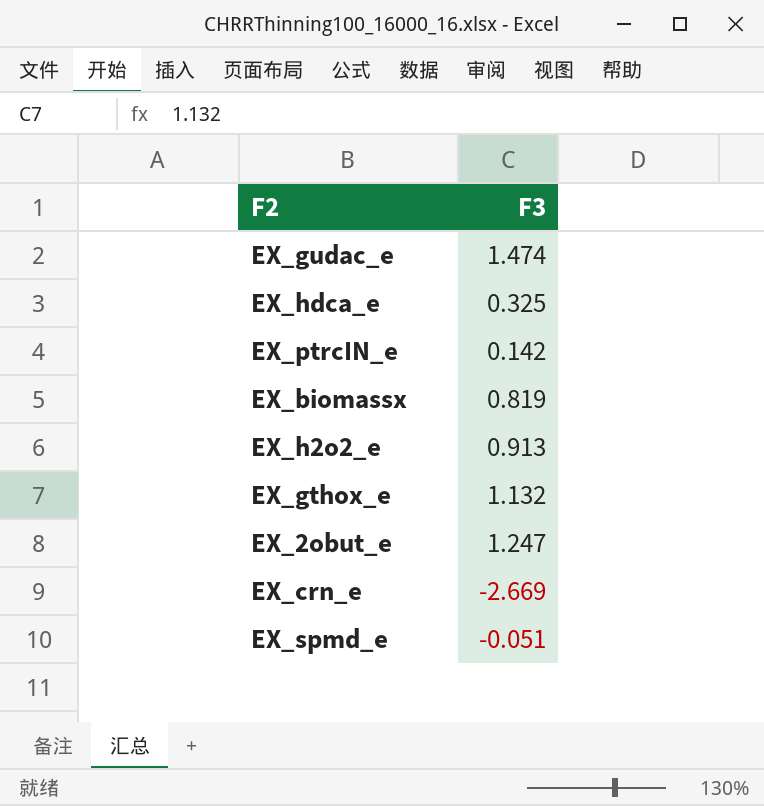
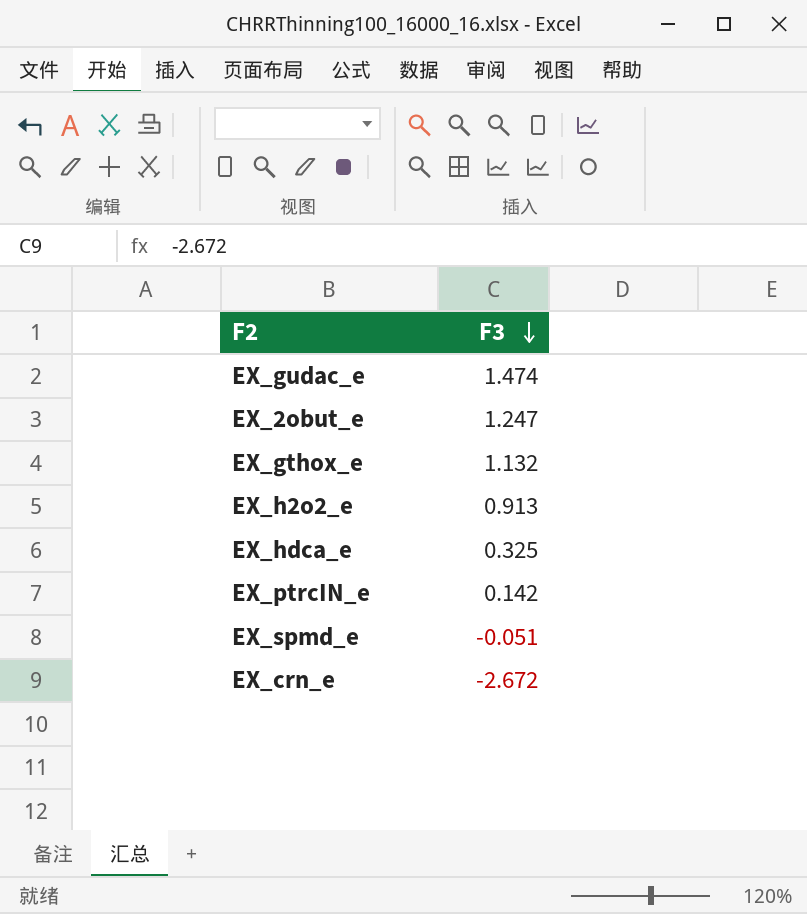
row order: none -> F3 descending
row EX_biomassx: 0.819 -> none
EX_crn_e | F3: -2.669 -> -2.672

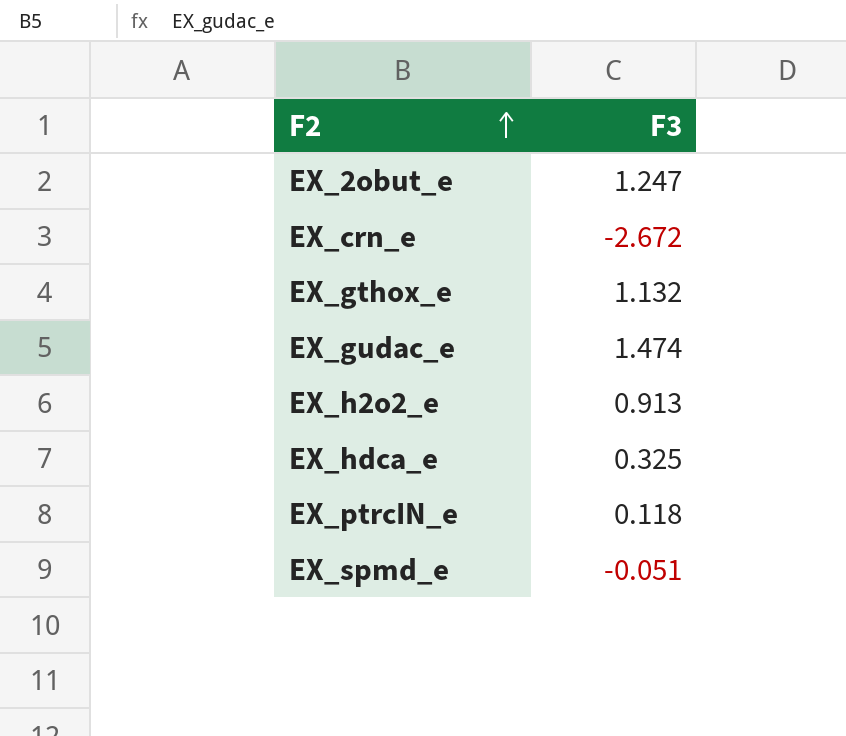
row order: F3 descending -> F2 ascending
EX_ptrcIN_e | F3: 0.142 -> 0.118

